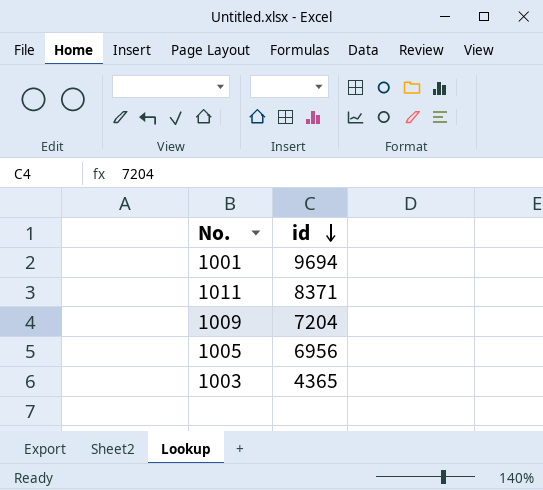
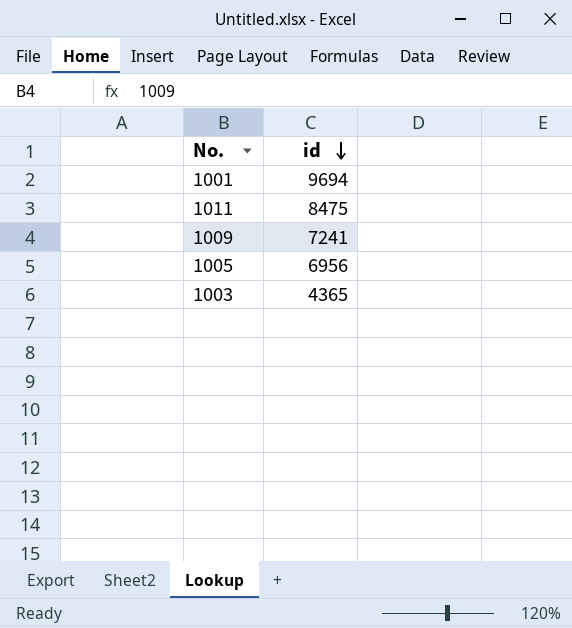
1011 | id: 8371 -> 8475
1009 | id: 7204 -> 7241

